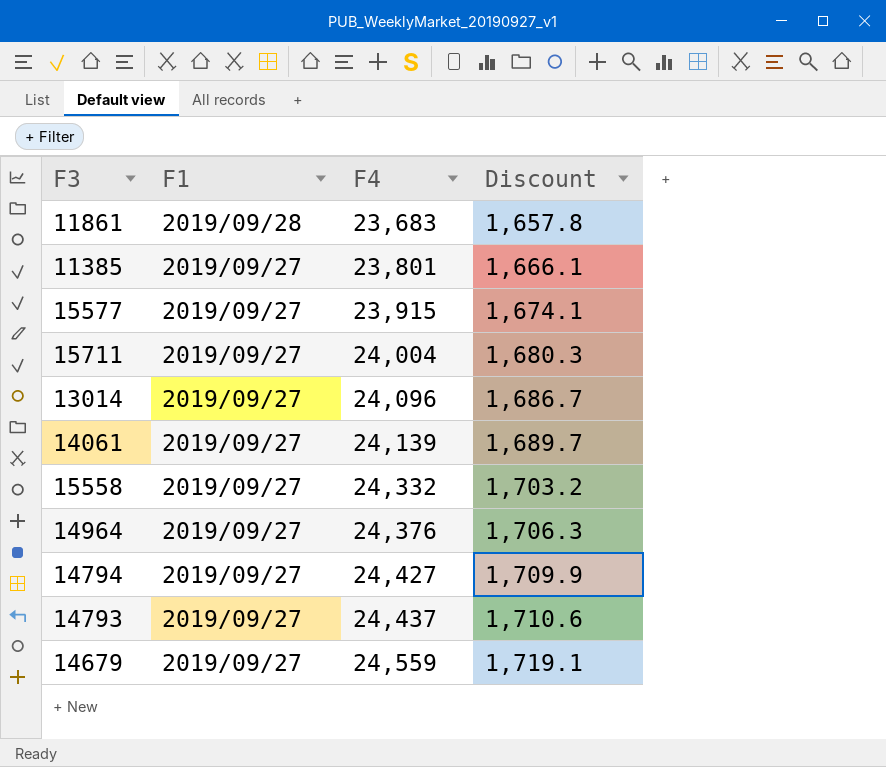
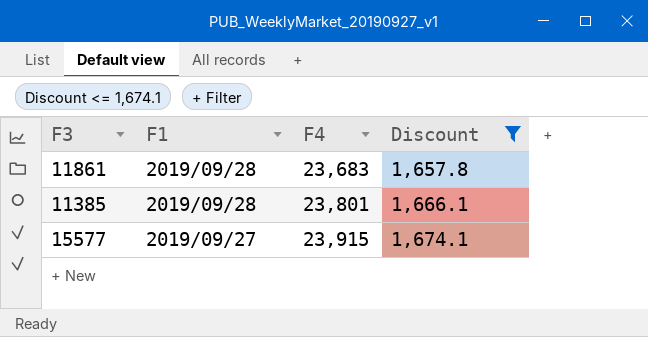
filter: none -> Discount <= 1,674.1
11385 | F1: 2019/09/27 -> 2019/09/28

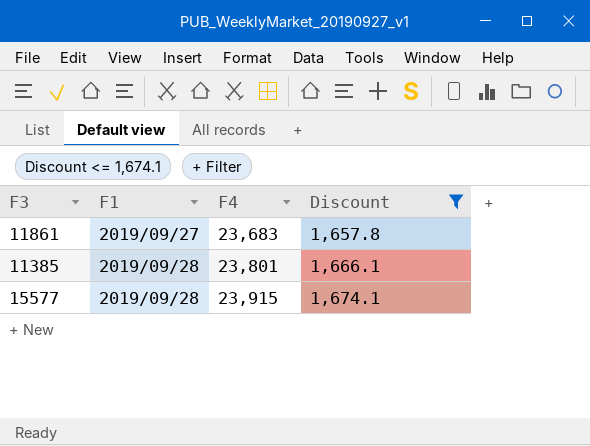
11861 | F1: 2019/09/28 -> 2019/09/27
15577 | F1: 2019/09/27 -> 2019/09/28

